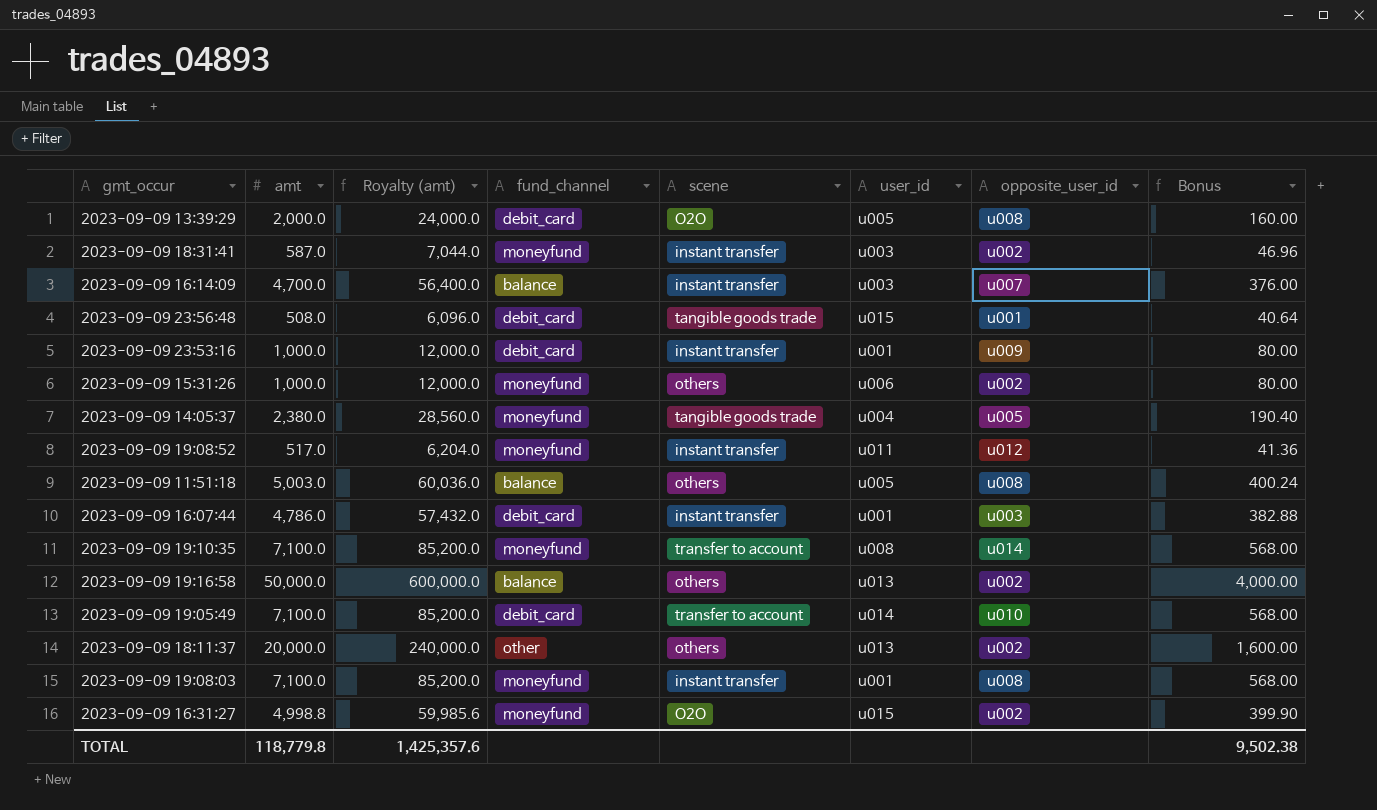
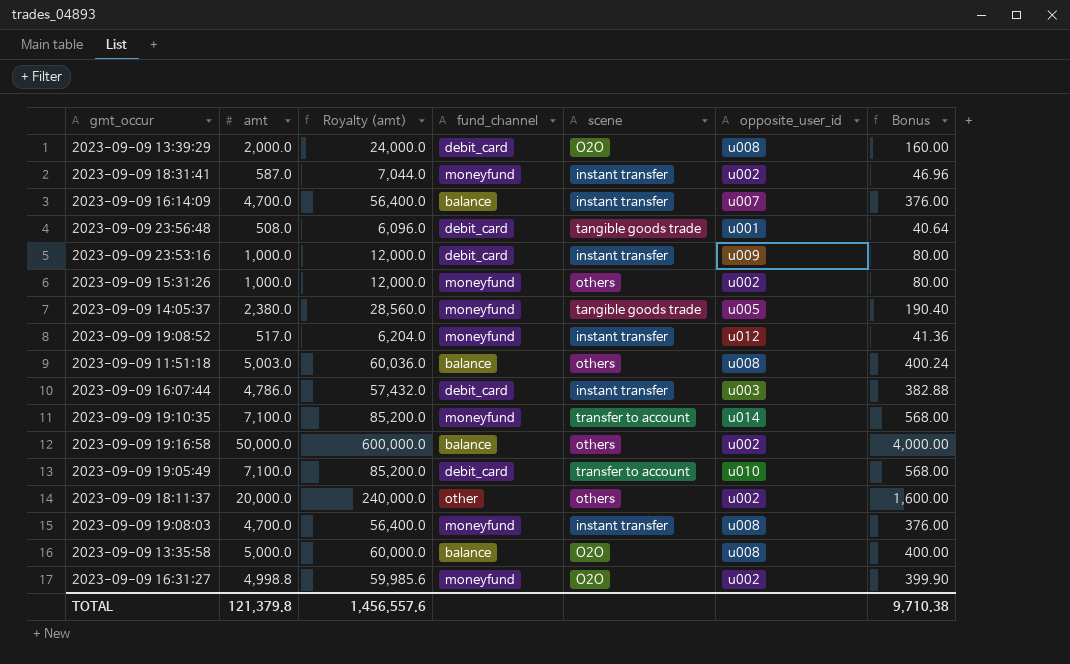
column user_id | position: 6 -> none
2023-09-09 19:08:03 | amt: 7,100.0 -> 4,700.0
2023-09-09 19:08:03 | Royalty (amt): 85,200.0 -> 56,400.0
2023-09-09 19:08:03 | Bonus: 568.00 -> 376.00
row 2023-09-09 13:35:58: none -> 5,000.0 | 60,000.0 | balance | O2O | u008 | 400.00
TOTAL | amt: 118,779.8 -> 121,379.8
TOTAL | Royalty (amt): 1,425,357.6 -> 1,456,557.6
TOTAL | Bonus: 9,502.38 -> 9,710.38

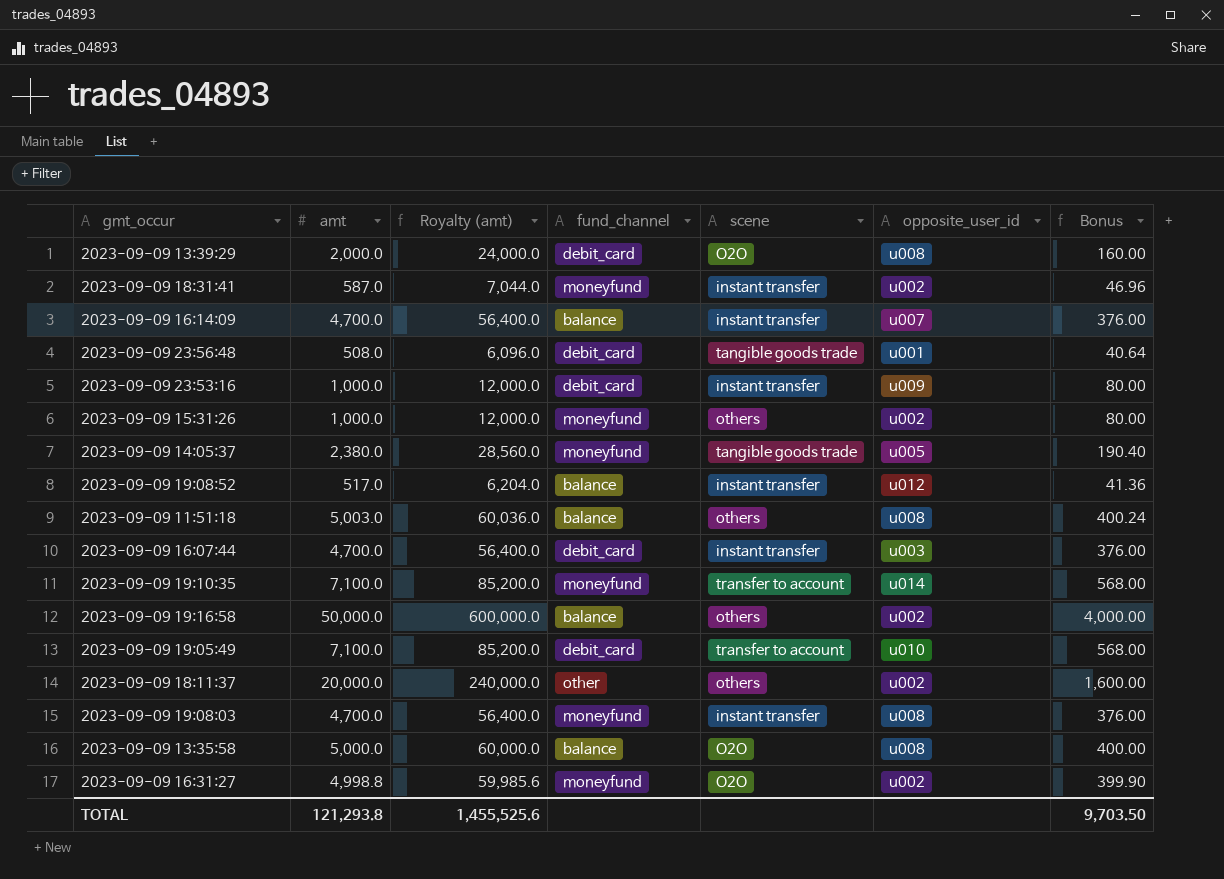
2023-09-09 19:08:52 | fund_channel: moneyfund -> balance
2023-09-09 16:07:44 | amt: 4,786.0 -> 4,700.0
2023-09-09 16:07:44 | Royalty (amt): 57,432.0 -> 56,400.0
2023-09-09 16:07:44 | Bonus: 382.88 -> 376.00
TOTAL | amt: 121,379.8 -> 121,293.8
TOTAL | Royalty (amt): 1,456,557.6 -> 1,455,525.6
TOTAL | Bonus: 9,710.38 -> 9,703.50

